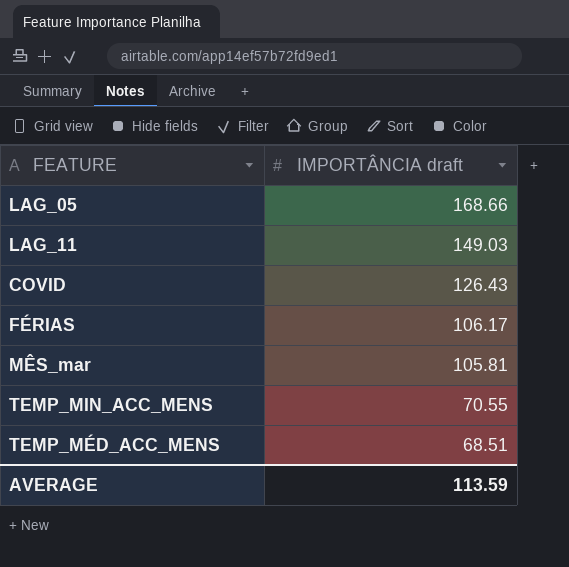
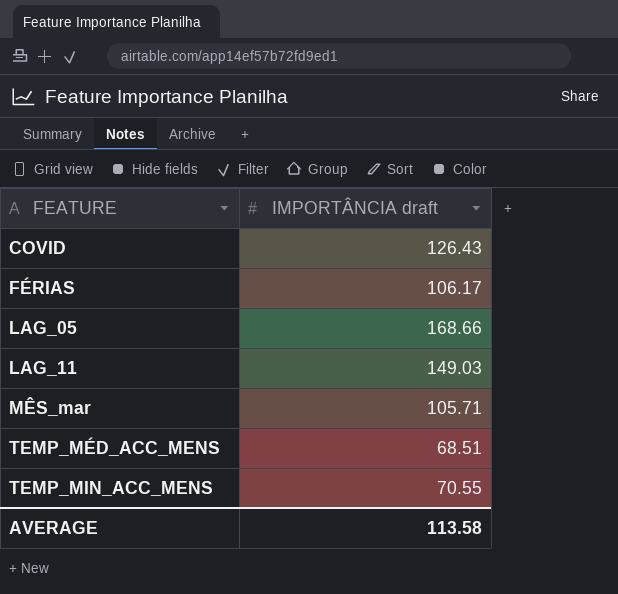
row order: IMPORTÂNCIA draft descending -> FEATURE ascending
MÊS_mar | IMPORTÂNCIA draft: 105.81 -> 105.71
AVERAGE | IMPORTÂNCIA draft: 113.59 -> 113.58

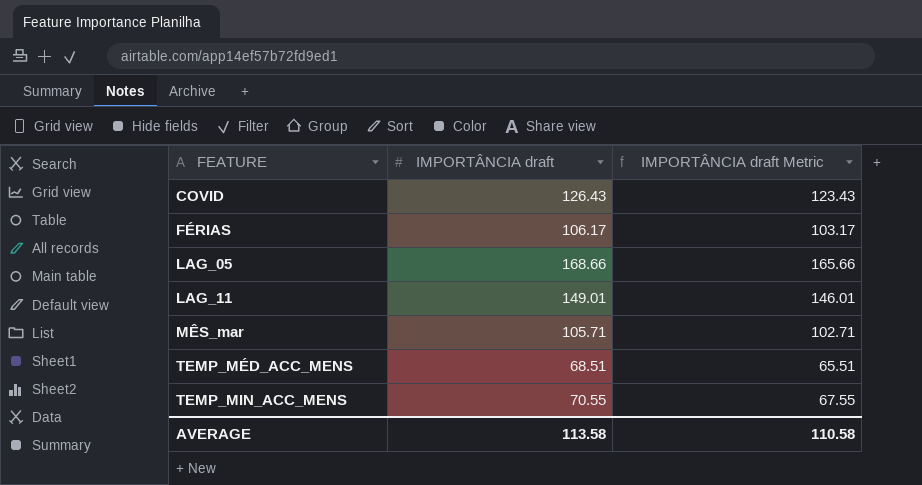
column IMPORTÂNCIA draft Metric | formula: none -> [IMPORTÂNCIA draft] - 3
LAG_11 | IMPORTÂNCIA draft: 149.03 -> 149.01

